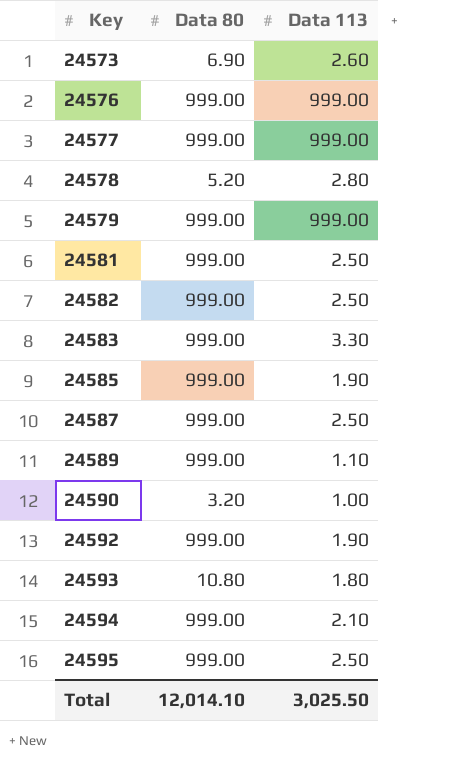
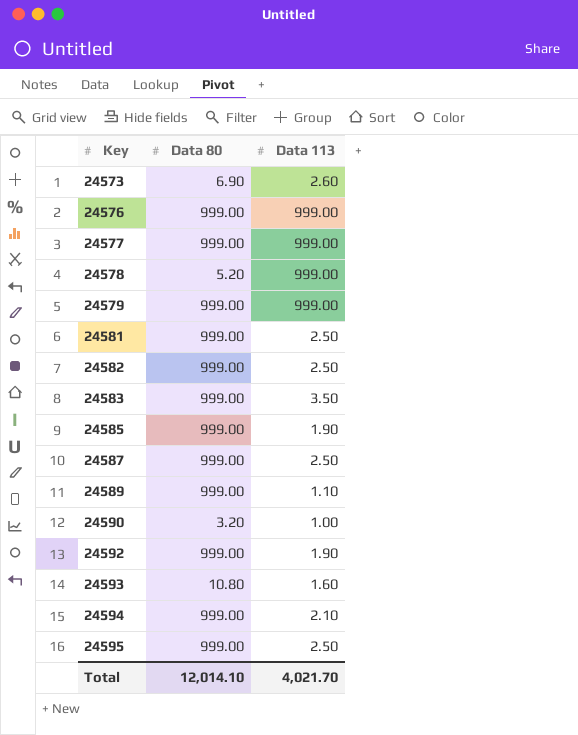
24578 | Data 113: 2.80 -> 999.00
24583 | Data 113: 3.30 -> 3.50
24593 | Data 113: 1.80 -> 1.60
Total | Data 113: 3,025.50 -> 4,021.70

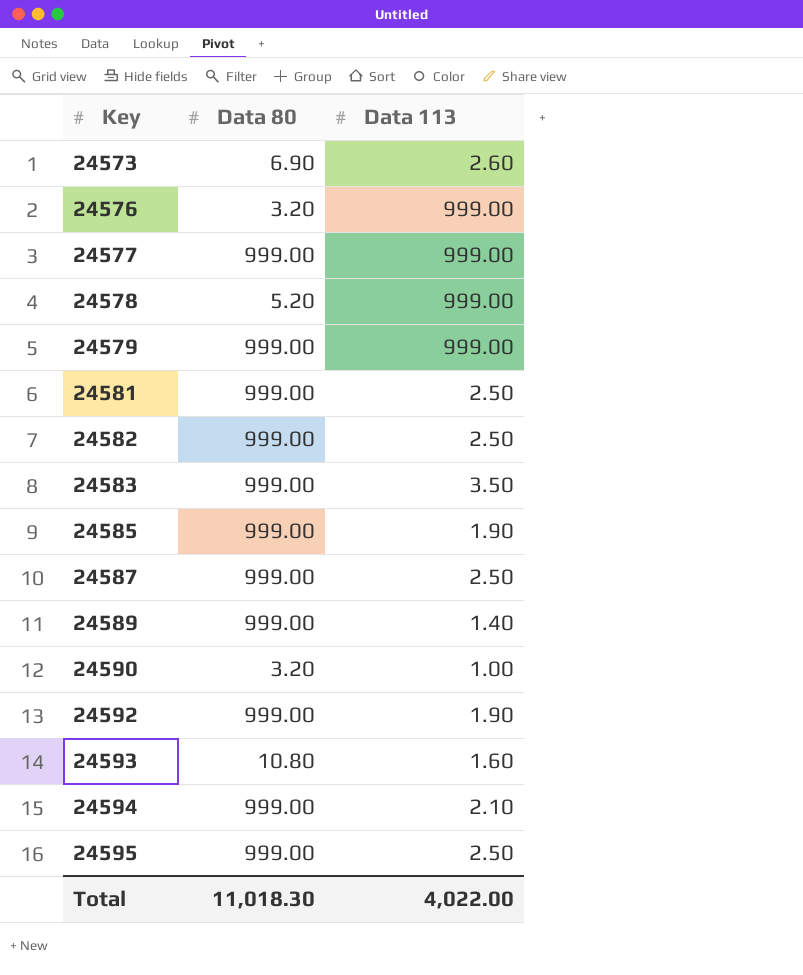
24576 | Data 80: 999.00 -> 3.20
24589 | Data 113: 1.10 -> 1.40
Total | Data 80: 12,014.10 -> 11,018.30
Total | Data 113: 4,021.70 -> 4,022.00

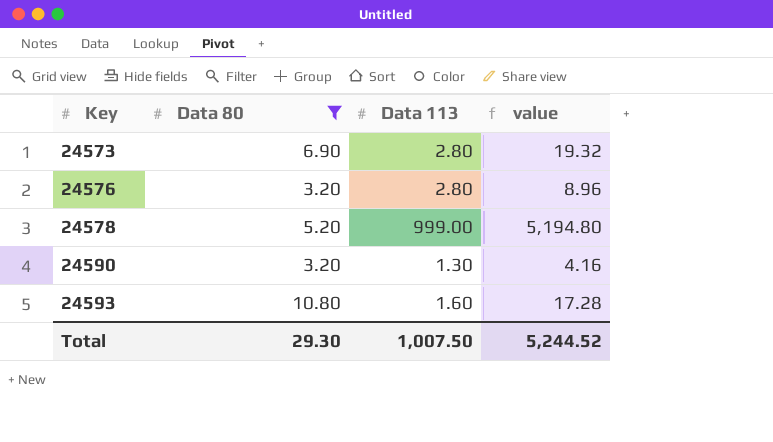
filter: none -> Data 80 != 999.00
column value | formula: none -> [Data 80] * [Data 113]
24573 | Data 113: 2.60 -> 2.80
24576 | Data 113: 999.00 -> 2.80
24590 | Data 113: 1.00 -> 1.30
Total | Data 80: 11,018.30 -> 29.30
Total | Data 113: 4,022.00 -> 1,007.50

